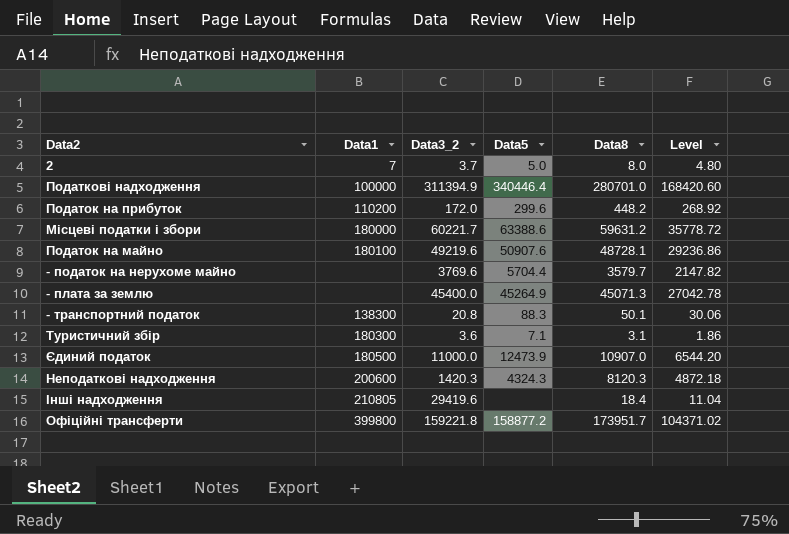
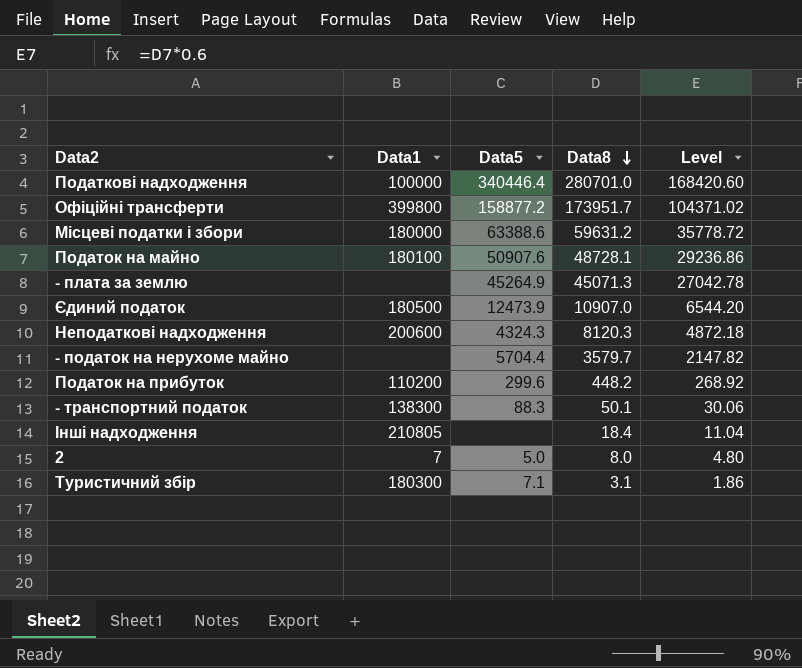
row order: none -> Data8 descending
column Data3_2 | position: 3 -> none

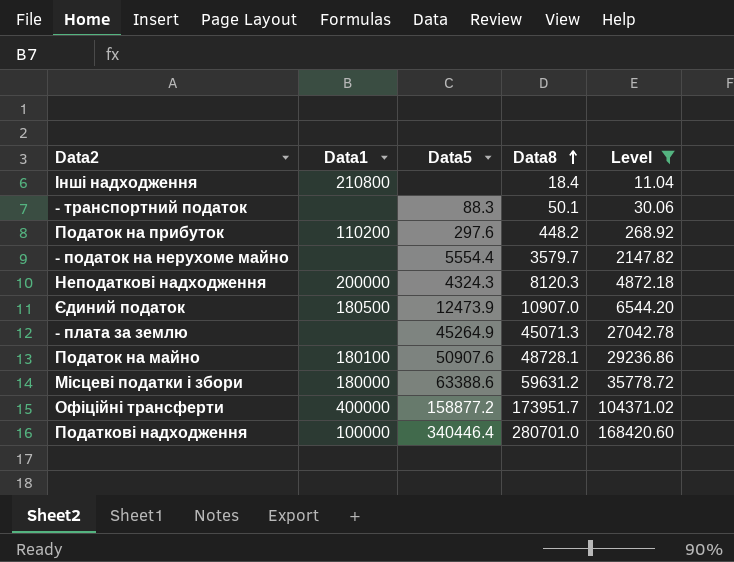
filter: none -> Level >= 11.04
row order: Data8 descending -> Data8 ascending
Інші надходження | Data1: 210805 -> 210800
- транспортний податок | Data1: 138300 -> none
Податок на прибуток | Data5: 299.6 -> 297.6
- податок на нерухоме майно | Data5: 5704.4 -> 5554.4
Неподаткові надходження | Data1: 200600 -> 200000
Офіційні трансферти | Data1: 399800 -> 400000

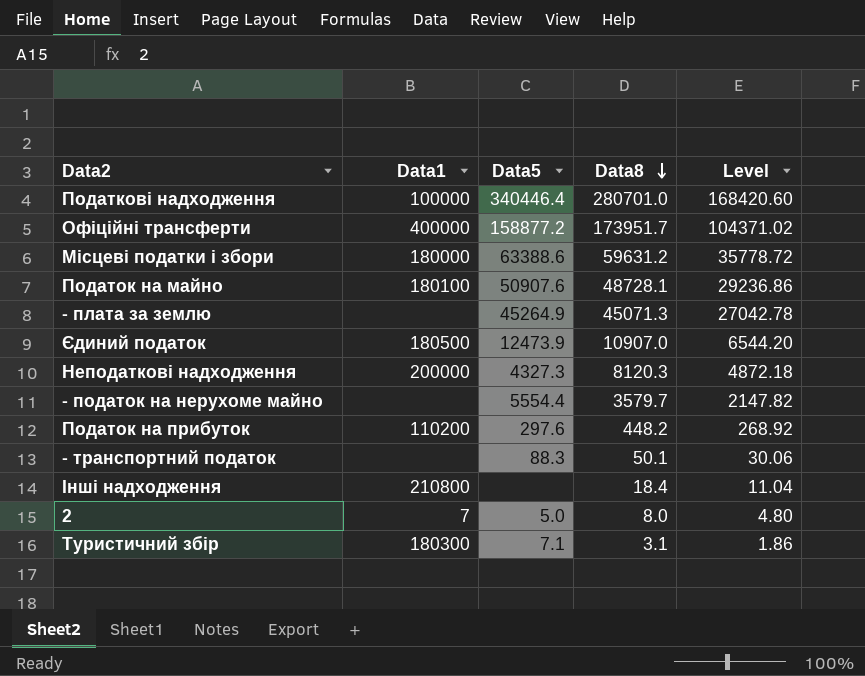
filter: Level >= 11.04 -> none
row order: Data8 ascending -> Data8 descending
Неподаткові надходження | Data5: 4324.3 -> 4327.3

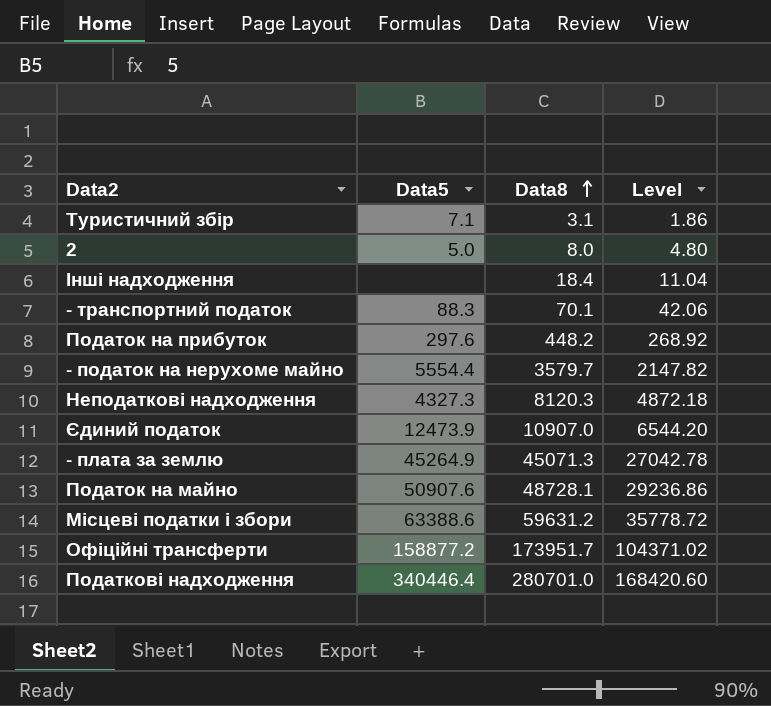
row order: Data8 descending -> Data8 ascending
column Data1 | position: 2 -> none
- транспортний податок | Data8: 50.1 -> 70.1
- транспортний податок | Level: 30.06 -> 42.06

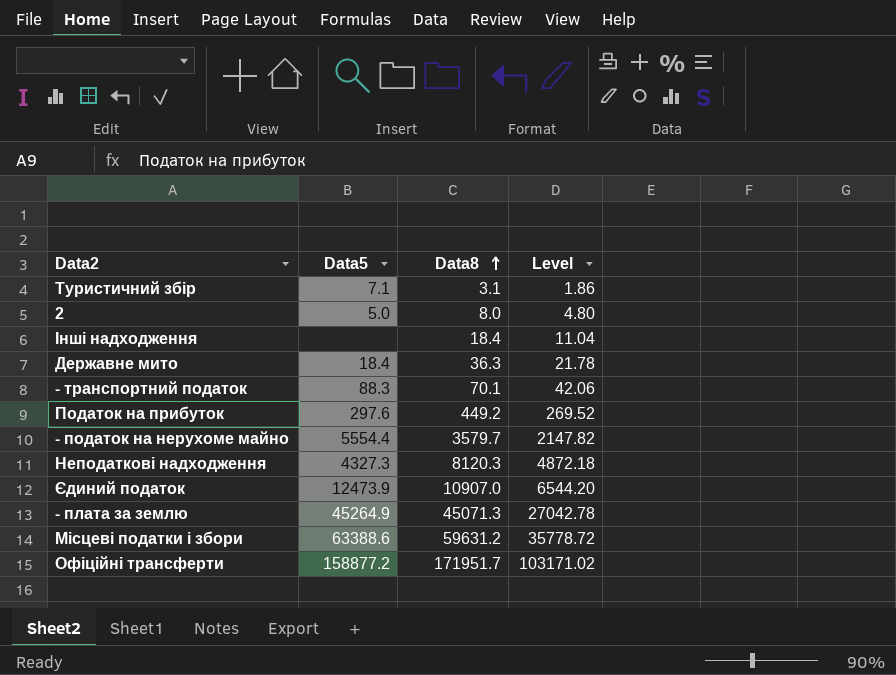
row Податок на майно: 50907.6 | 48728.1 | 29236.86 -> none
row Податкові надходження: 340446.4 | 280701.0 | 168420.60 -> none
row Державне мито: none -> 18.4 | 36.3 | 21.78
Податок на прибуток | Data8: 448.2 -> 449.2
Податок на прибуток | Level: 268.92 -> 269.52
Офіційні трансферти | Data8: 173951.7 -> 171951.7
Офіційні трансферти | Level: 104371.02 -> 103171.02

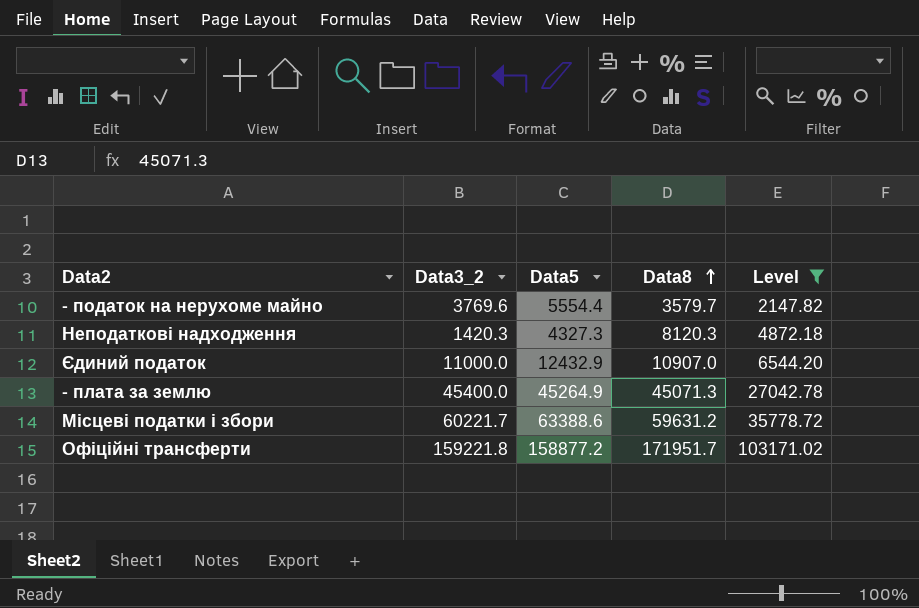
filter: none -> Level >= 2147.82
column Data3_2 | position: none -> 2
Єдиний податок | Data5: 12473.9 -> 12432.9

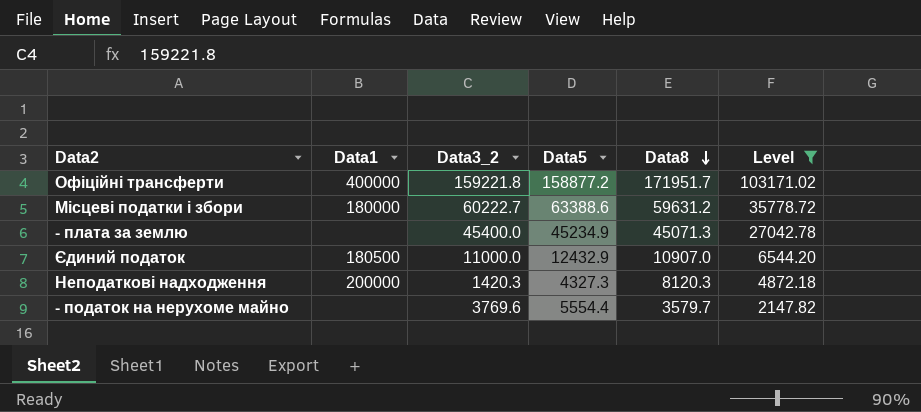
row order: Data8 ascending -> Data8 descending
column Data1 | position: none -> 2
Місцеві податки і збори | Data3_2: 60221.7 -> 60222.7
- плата за землю | Data5: 45264.9 -> 45234.9

